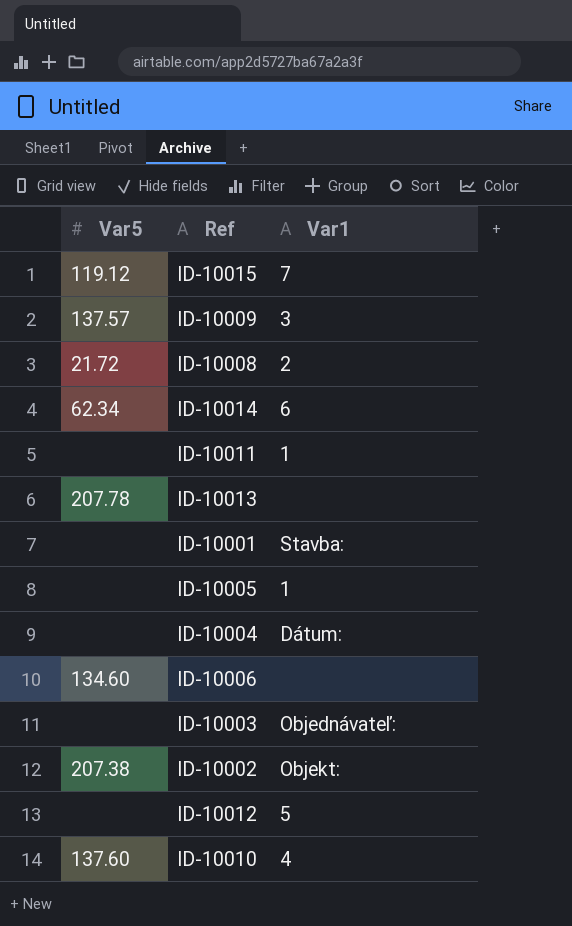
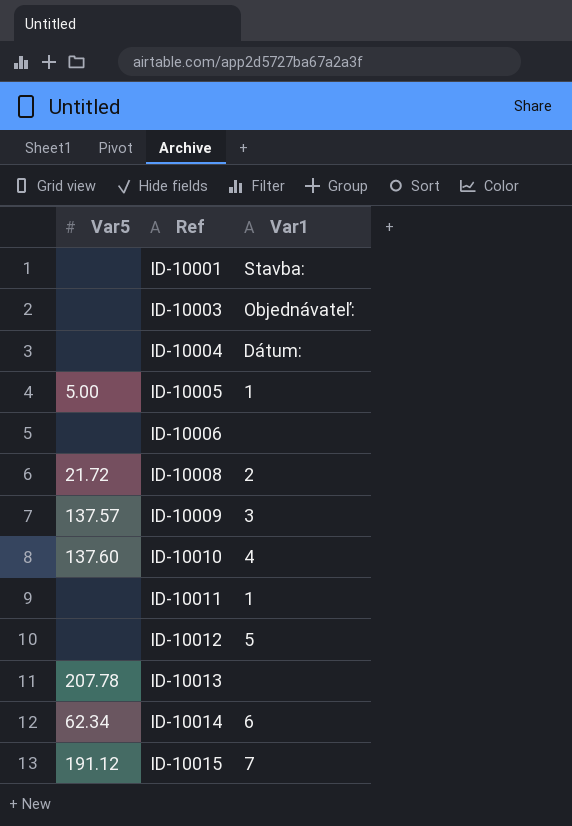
row order: none -> Ref ascending
row ID-10002: 207.38 | Objekt: -> none
ID-10005 | Var5: none -> 5.00
ID-10006 | Var5: 134.60 -> none
ID-10015 | Var5: 119.12 -> 191.12

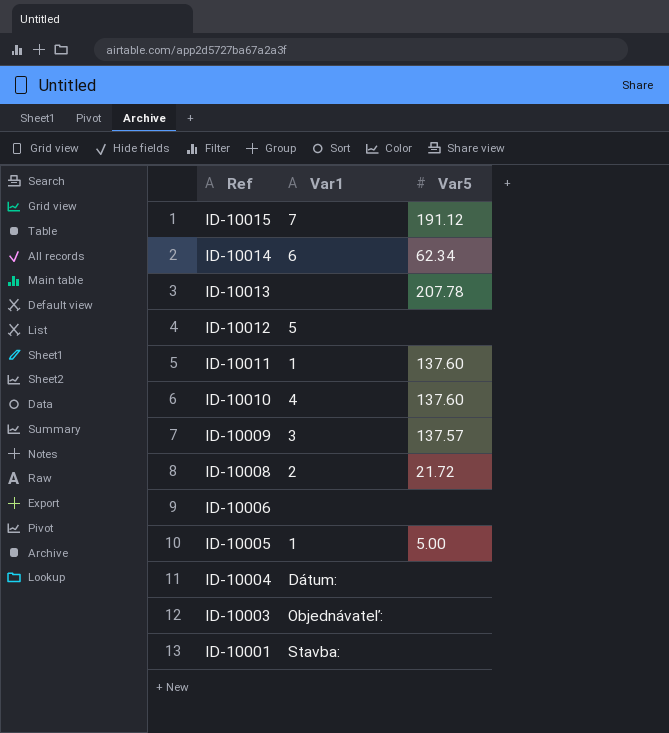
row order: Ref ascending -> Ref descending
column Var5 | position: 1 -> 3
ID-10011 | Var5: none -> 137.60

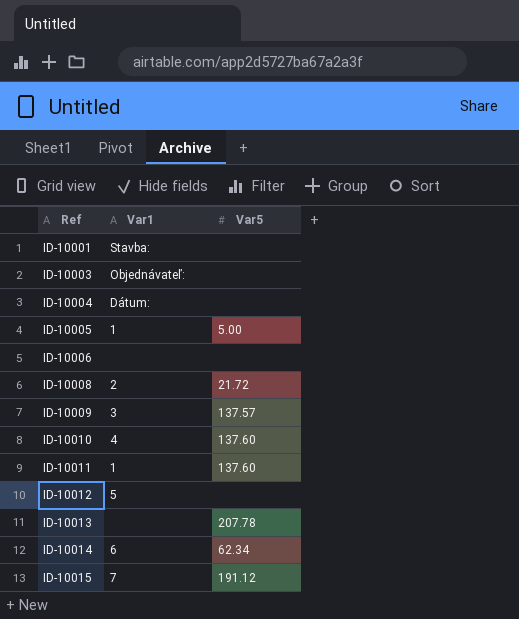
row order: Ref descending -> Ref ascending

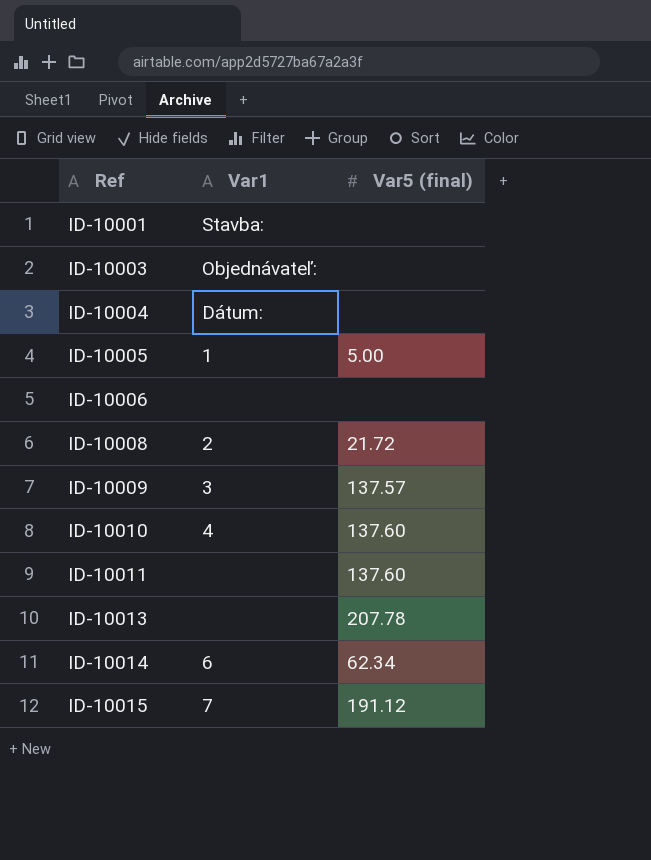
column name: Var5 -> Var5 (final)
row ID-10012: 5 | none -> none
ID-10011 | Var1: 1 -> none

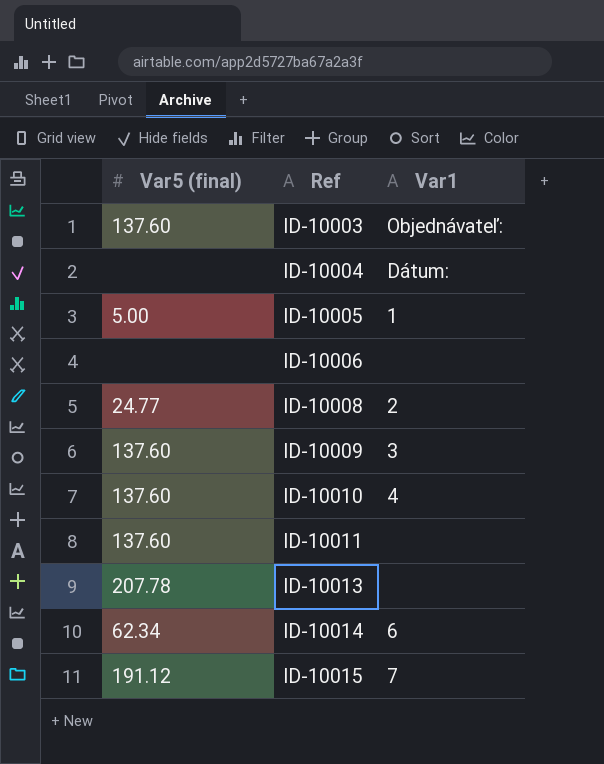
column Var5 (final) | position: 3 -> 1
row ID-10001: Stavba: | none -> none
ID-10003 | Var5 (final): none -> 137.60
ID-10008 | Var5 (final): 21.72 -> 24.77
ID-10009 | Var5 (final): 137.57 -> 137.60

